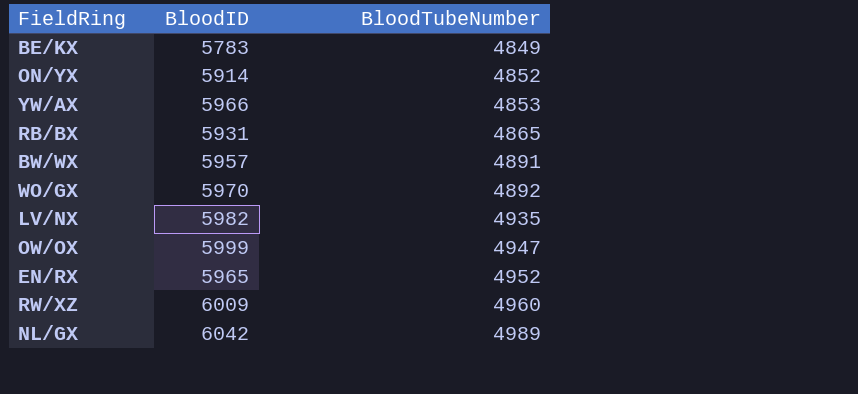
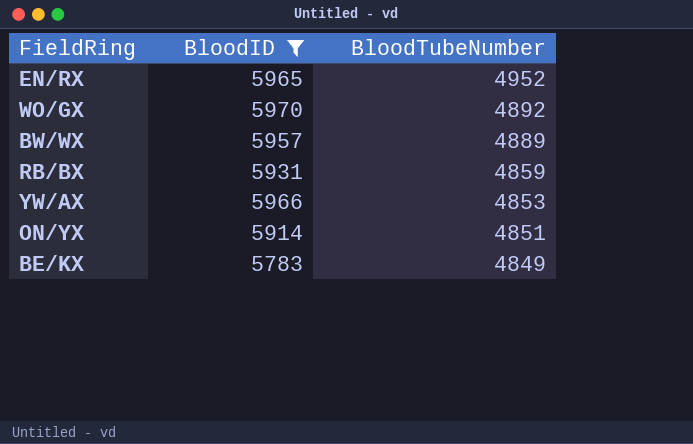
filter: none -> BloodID <= 5970
row order: BloodTubeNumber ascending -> BloodTubeNumber descending
BW/WX | BloodTubeNumber: 4891 -> 4889
RB/BX | BloodTubeNumber: 4865 -> 4859
ON/YX | BloodTubeNumber: 4852 -> 4851

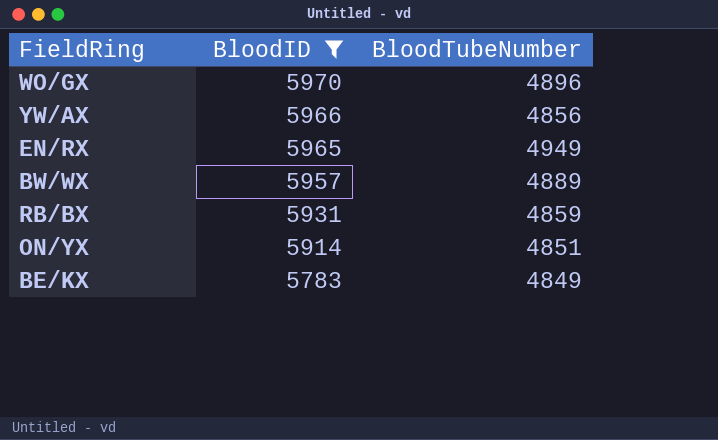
row order: BloodTubeNumber descending -> BloodID descending
WO/GX | BloodTubeNumber: 4892 -> 4896
YW/AX | BloodTubeNumber: 4853 -> 4856
EN/RX | BloodTubeNumber: 4952 -> 4949

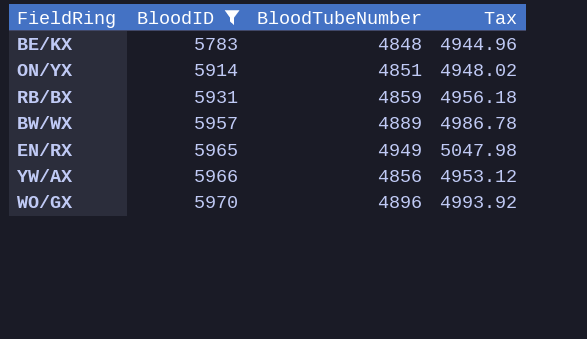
row order: BloodID descending -> BloodID ascending
column Tax | formula: none -> [BloodTubeNumber] * 1.02
BE/KX | BloodTubeNumber: 4849 -> 4848

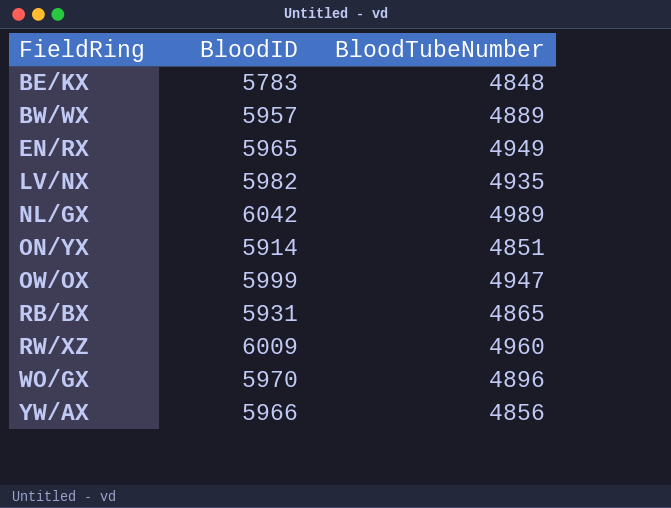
filter: BloodID <= 5970 -> none
row order: BloodID ascending -> FieldRing ascending
column Tax | formula: [BloodTubeNumber] * 1.02 -> none
RB/BX | BloodTubeNumber: 4859 -> 4865

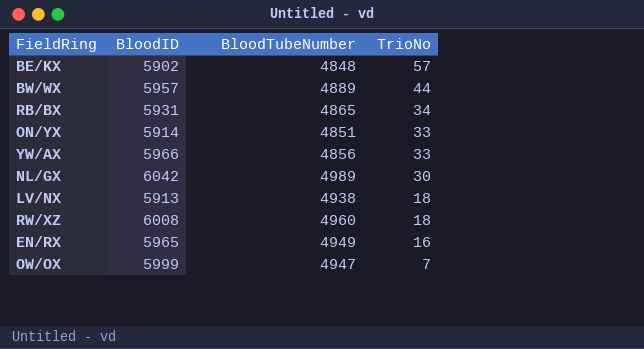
row order: FieldRing ascending -> TrioNo descending
column TrioNo | position: none -> 4
row WO/GX: 5970 | 4896 -> none
BE/KX | BloodID: 5783 -> 5902
LV/NX | BloodID: 5982 -> 5913
LV/NX | BloodTubeNumber: 4935 -> 4938
RW/XZ | BloodID: 6009 -> 6008

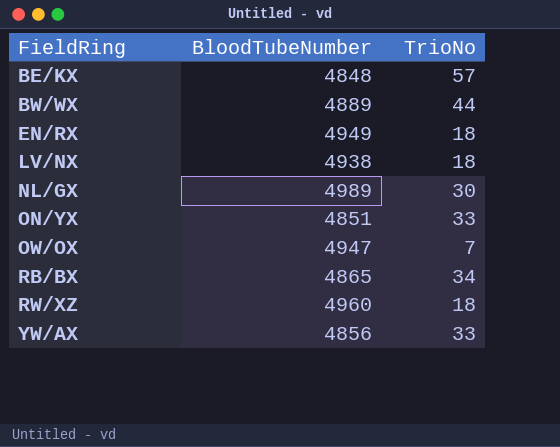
row order: TrioNo descending -> FieldRing ascending
column BloodID | position: 2 -> none
EN/RX | TrioNo: 16 -> 18

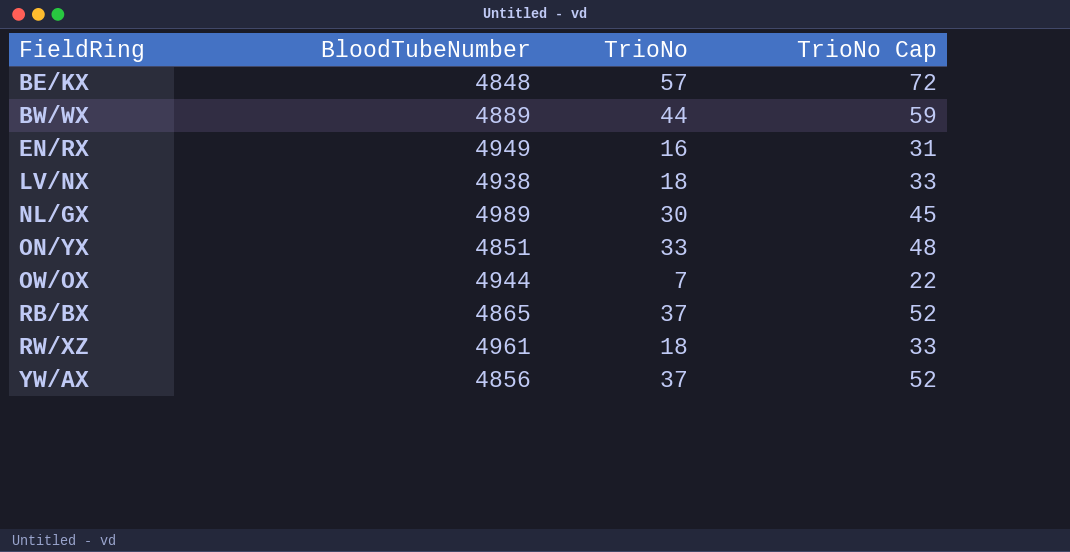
column TrioNo Cap | formula: none -> [TrioNo] + 15
EN/RX | TrioNo: 18 -> 16
OW/OX | BloodTubeNumber: 4947 -> 4944
RB/BX | TrioNo: 34 -> 37
RW/XZ | BloodTubeNumber: 4960 -> 4961
YW/AX | TrioNo: 33 -> 37

